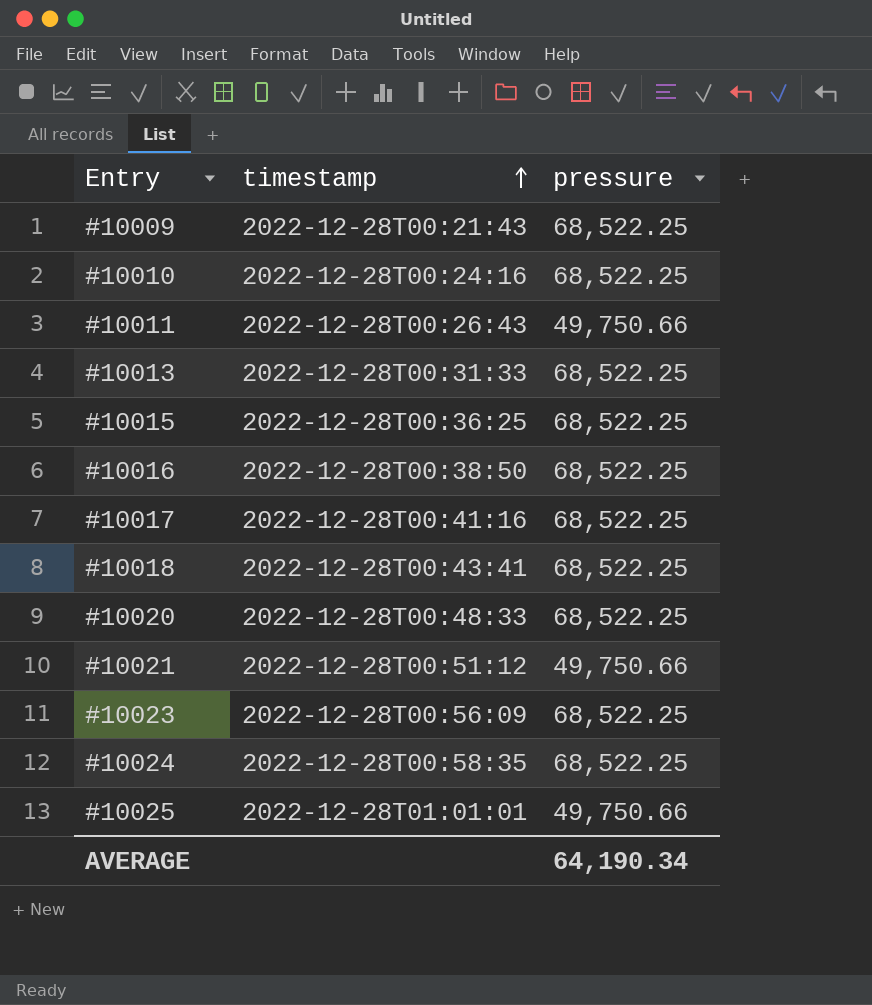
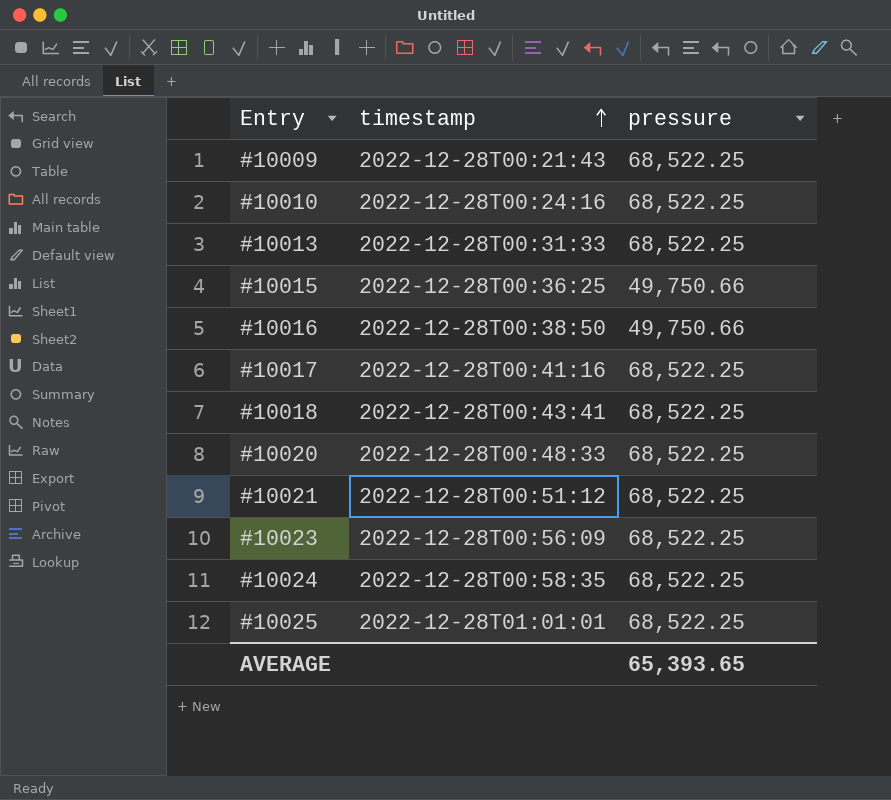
row #10011: 2022-12-28T00:26:43 | 49,750.66 -> none
#10015 | pressure: 68,522.25 -> 49,750.66
#10016 | pressure: 68,522.25 -> 49,750.66
#10021 | pressure: 49,750.66 -> 68,522.25
#10025 | pressure: 49,750.66 -> 68,522.25
AVERAGE | pressure: 64,190.34 -> 65,393.65

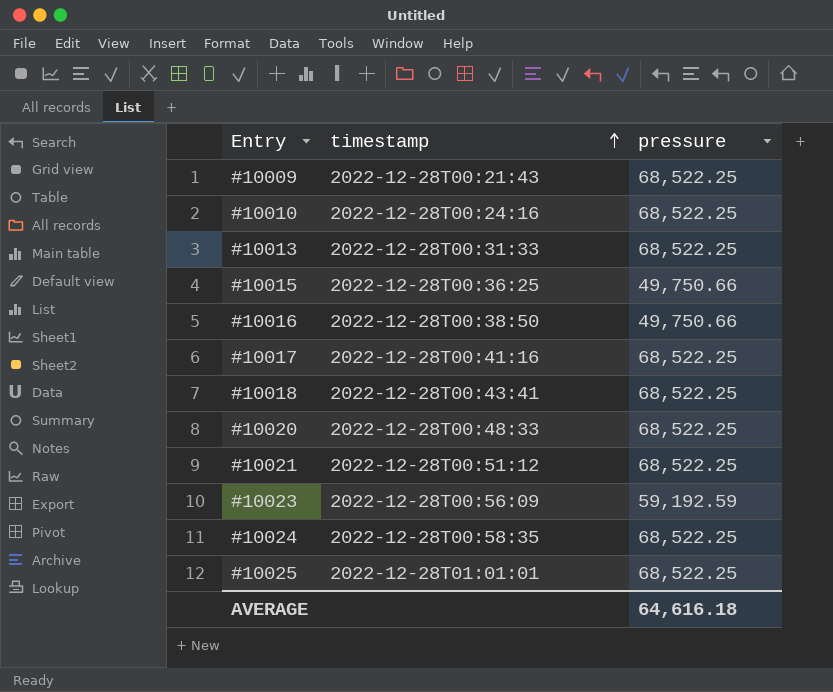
#10023 | pressure: 68,522.25 -> 59,192.59
AVERAGE | pressure: 65,393.65 -> 64,616.18

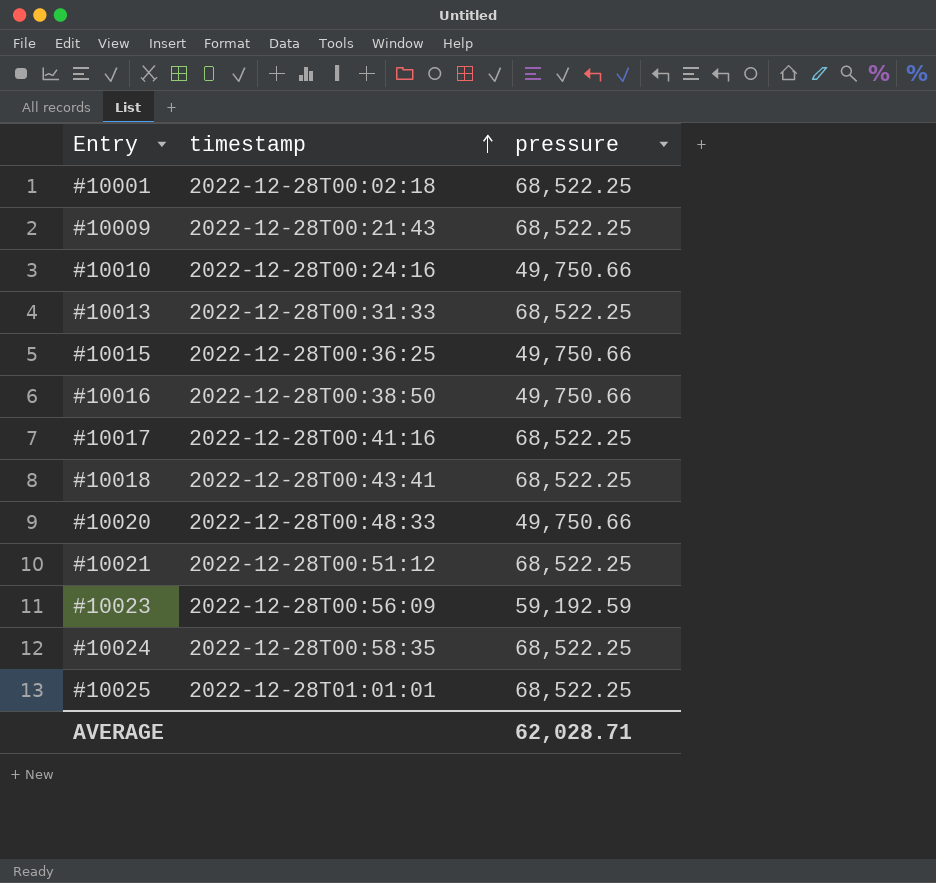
row #10001: none -> 2022-12-28T00:02:18 | 68,522.25
#10010 | pressure: 68,522.25 -> 49,750.66
#10020 | pressure: 68,522.25 -> 49,750.66
AVERAGE | pressure: 64,616.18 -> 62,028.71

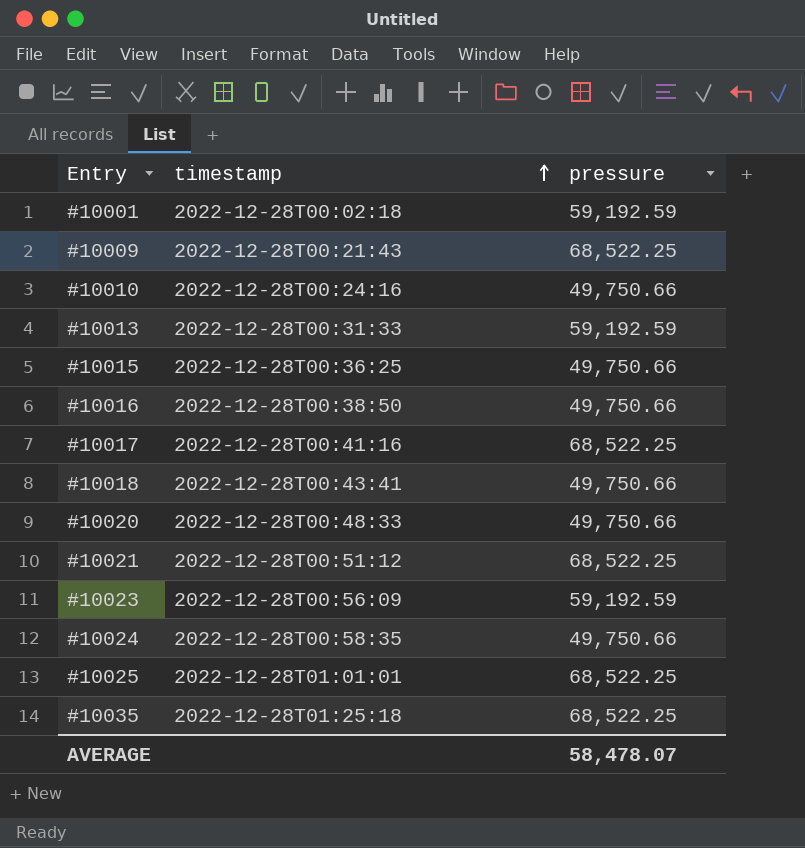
#10001 | pressure: 68,522.25 -> 59,192.59
#10013 | pressure: 68,522.25 -> 59,192.59
#10018 | pressure: 68,522.25 -> 49,750.66
#10024 | pressure: 68,522.25 -> 49,750.66
row #10035: none -> 2022-12-28T01:25:18 | 68,522.25
AVERAGE | pressure: 62,028.71 -> 58,478.07

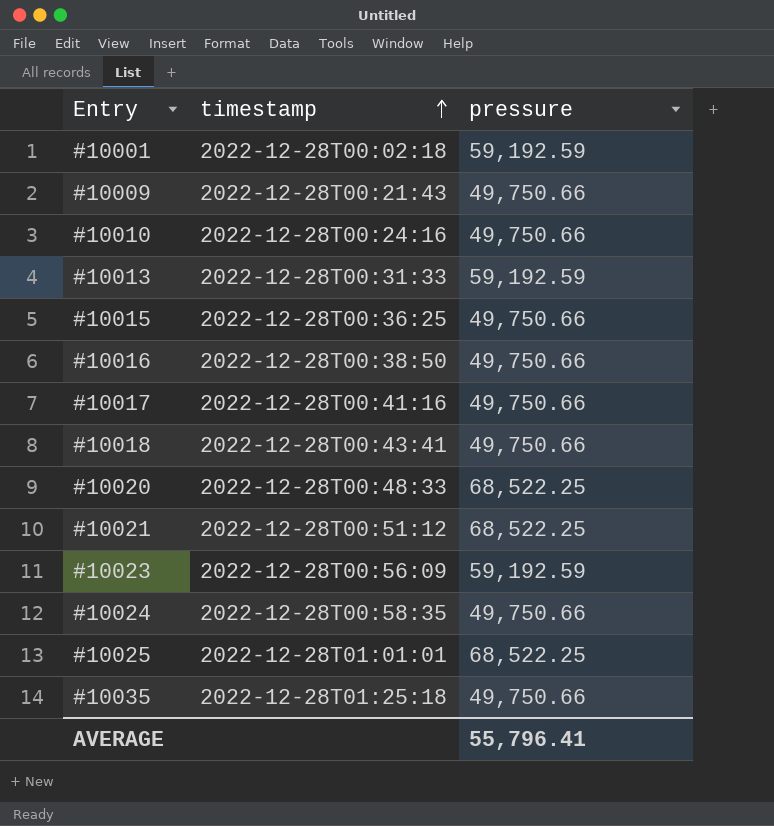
#10009 | pressure: 68,522.25 -> 49,750.66
#10017 | pressure: 68,522.25 -> 49,750.66
#10020 | pressure: 49,750.66 -> 68,522.25
#10035 | pressure: 68,522.25 -> 49,750.66
AVERAGE | pressure: 58,478.07 -> 55,796.41

